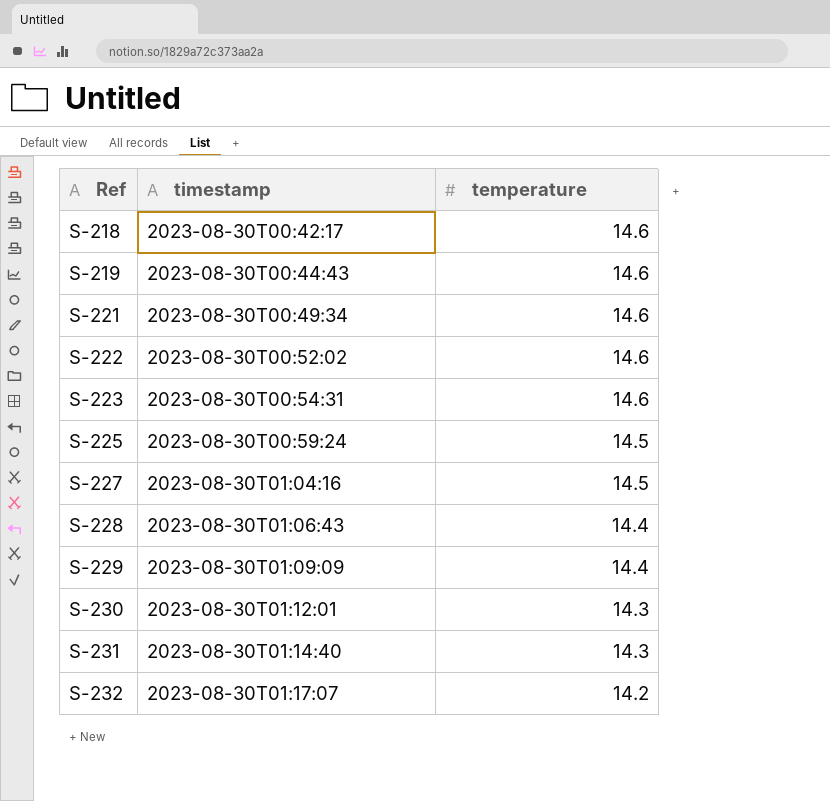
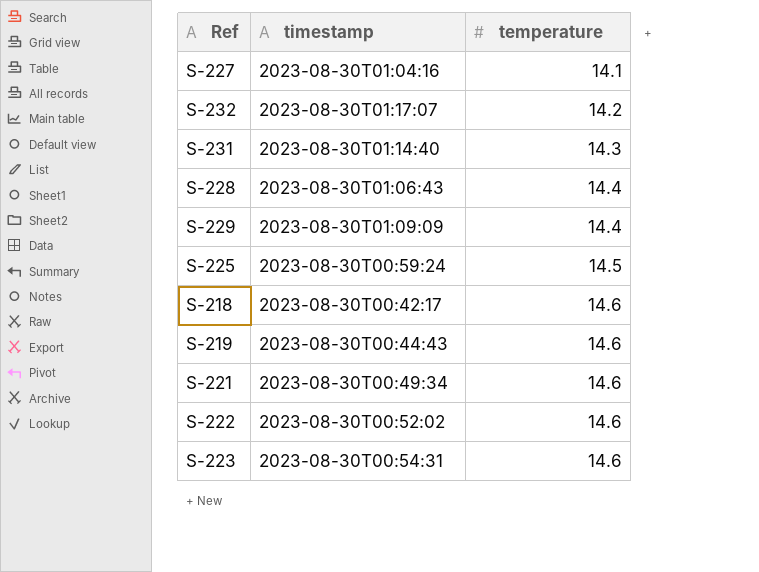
row order: Ref ascending -> temperature ascending
row S-230: 2023-08-30T01:12:01 | 14.3 -> none
S-227 | temperature: 14.5 -> 14.1

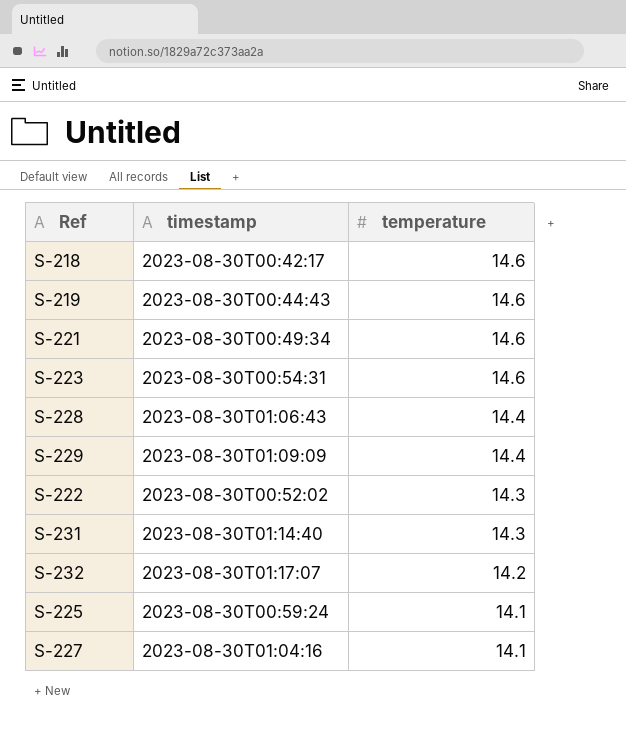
row order: temperature ascending -> temperature descending
S-222 | temperature: 14.6 -> 14.3
S-225 | temperature: 14.5 -> 14.1

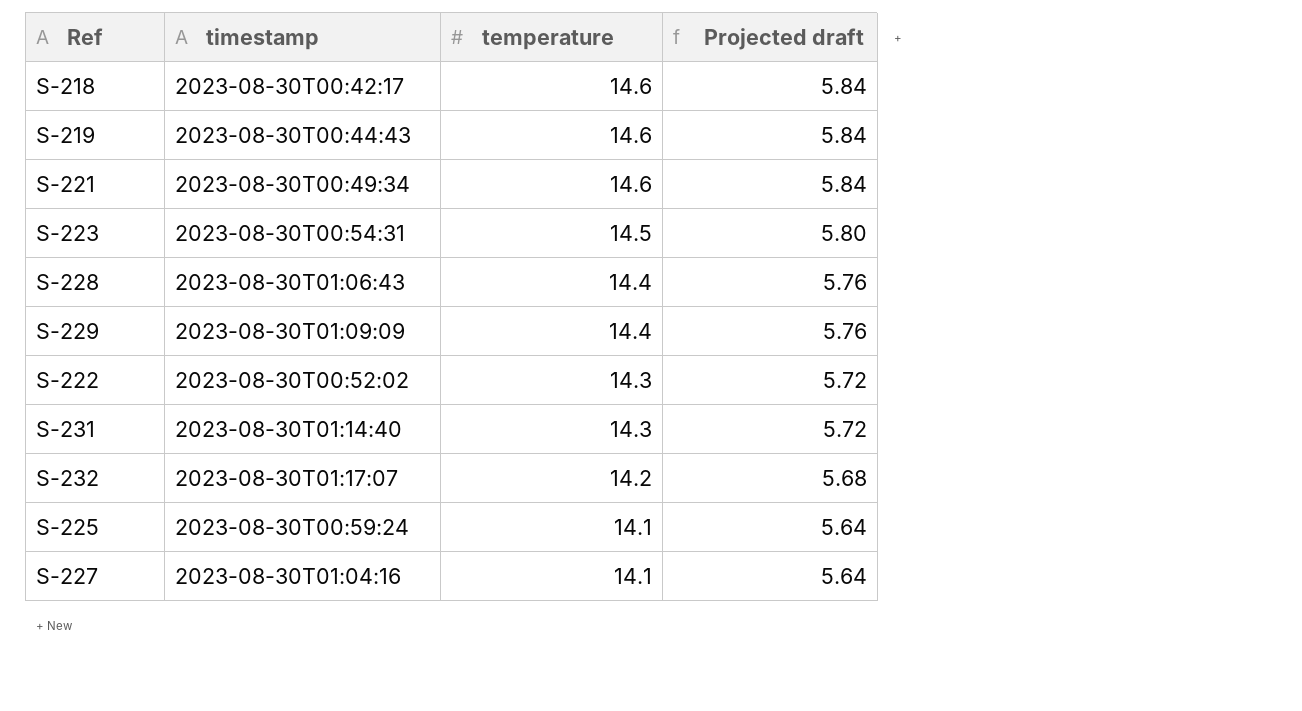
column Projected draft | formula: none -> [temperature] * 0.4
S-223 | temperature: 14.6 -> 14.5

